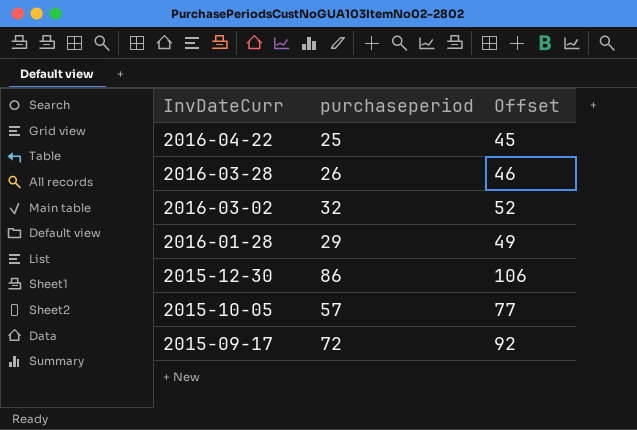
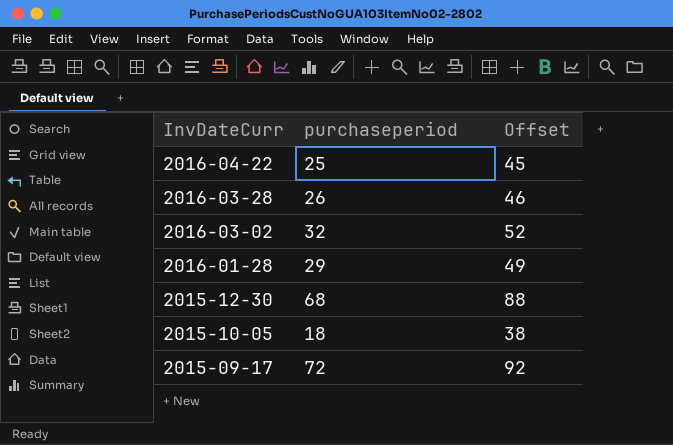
2015-12-30 | purchaseperiod: 86 -> 68
2015-12-30 | Offset: 106 -> 88
2015-10-05 | purchaseperiod: 57 -> 18
2015-10-05 | Offset: 77 -> 38

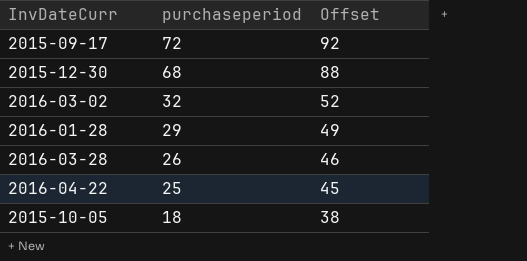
row order: InvDateCurr descending -> purchaseperiod descending

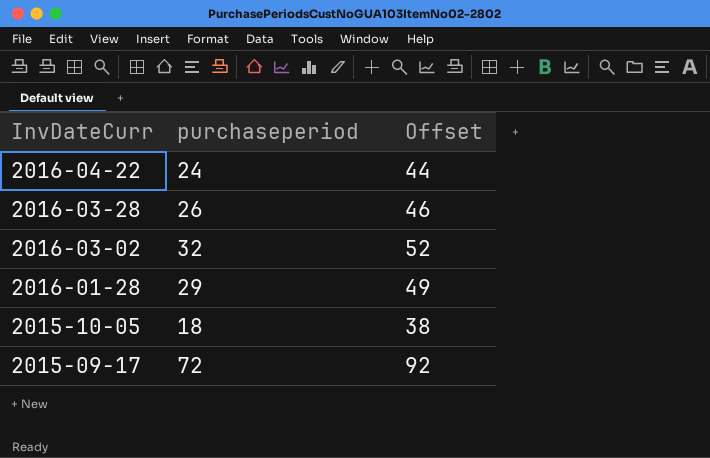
row order: purchaseperiod descending -> InvDateCurr descending
row 2015-12-30: 68 | 88 -> none
2016-04-22 | purchaseperiod: 25 -> 24
2016-04-22 | Offset: 45 -> 44

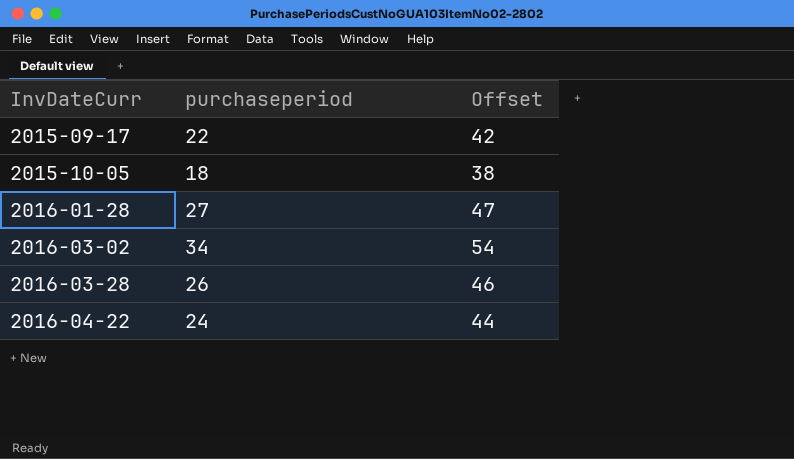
row order: InvDateCurr descending -> InvDateCurr ascending
2015-09-17 | purchaseperiod: 72 -> 22
2015-09-17 | Offset: 92 -> 42
2016-01-28 | purchaseperiod: 29 -> 27
2016-01-28 | Offset: 49 -> 47
2016-03-02 | purchaseperiod: 32 -> 34
2016-03-02 | Offset: 52 -> 54

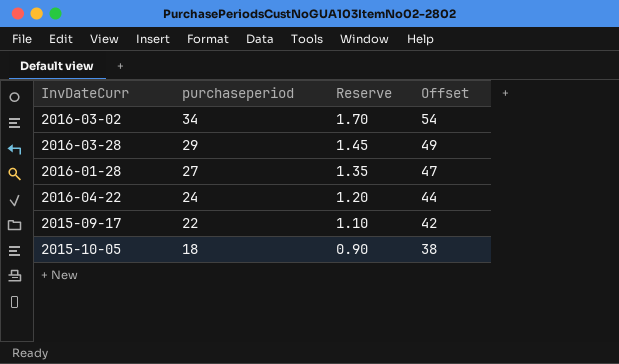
row order: InvDateCurr ascending -> purchaseperiod descending
column Reserve | formula: none -> [purchaseperiod] * 0.05
2016-03-28 | purchaseperiod: 26 -> 29
2016-03-28 | Offset: 46 -> 49

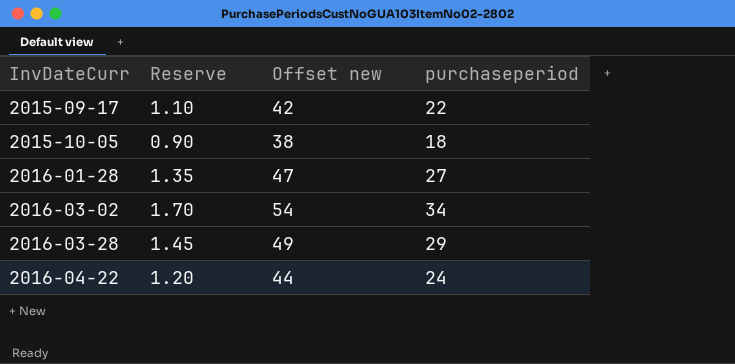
row order: purchaseperiod descending -> InvDateCurr ascending
column name: Offset -> Offset new
column purchaseperiod | position: 2 -> 4

